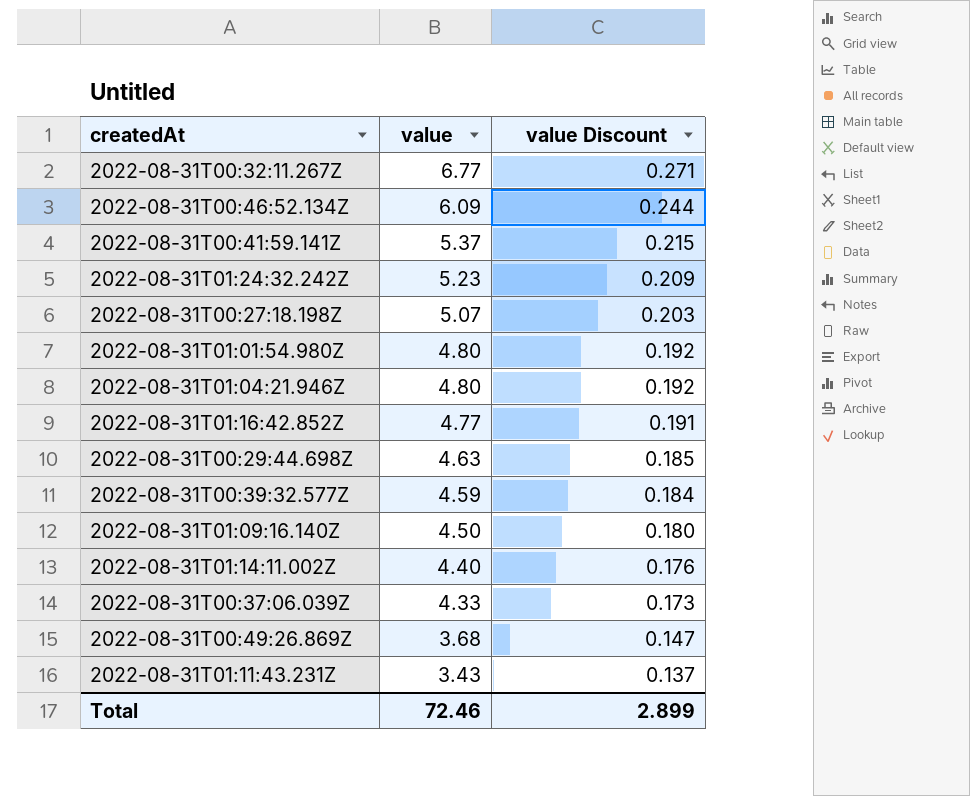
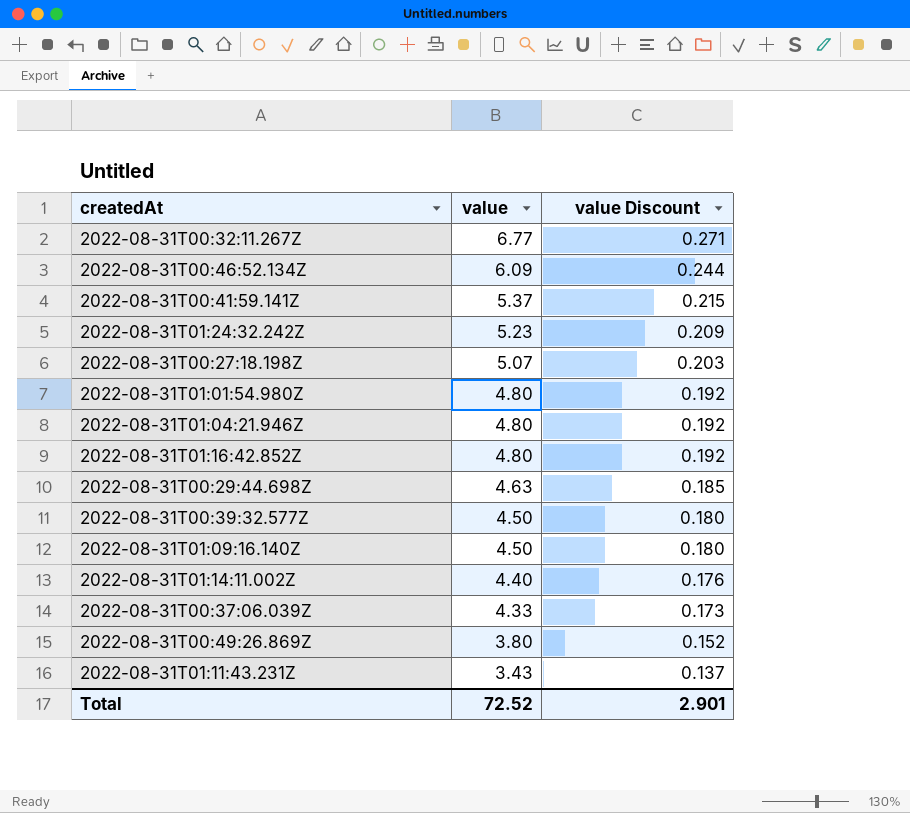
2022-08-31T01:16:42.852Z | value: 4.77 -> 4.80
2022-08-31T01:16:42.852Z | value Discount: 0.191 -> 0.192
2022-08-31T00:39:32.577Z | value: 4.59 -> 4.50
2022-08-31T00:39:32.577Z | value Discount: 0.184 -> 0.180
2022-08-31T00:49:26.869Z | value: 3.68 -> 3.80
2022-08-31T00:49:26.869Z | value Discount: 0.147 -> 0.152
Total | value: 72.46 -> 72.52
Total | value Discount: 2.899 -> 2.901

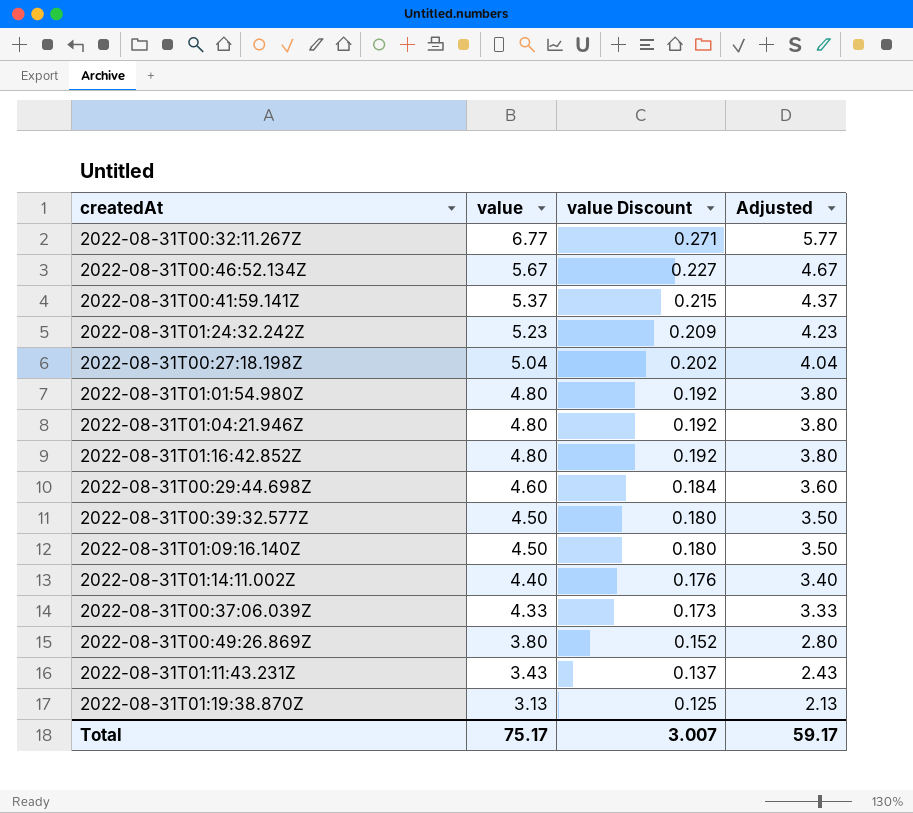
column Adjusted | formula: none -> [value] - 1
2022-08-31T00:46:52.134Z | value: 6.09 -> 5.67
2022-08-31T00:46:52.134Z | value Discount: 0.244 -> 0.227
2022-08-31T00:27:18.198Z | value: 5.07 -> 5.04
2022-08-31T00:27:18.198Z | value Discount: 0.203 -> 0.202
2022-08-31T00:29:44.698Z | value: 4.63 -> 4.60
2022-08-31T00:29:44.698Z | value Discount: 0.185 -> 0.184
row 2022-08-31T01:19:38.870Z: none -> 3.13 | 0.125 | 2.13
Total | value: 72.52 -> 75.17
Total | value Discount: 2.901 -> 3.007

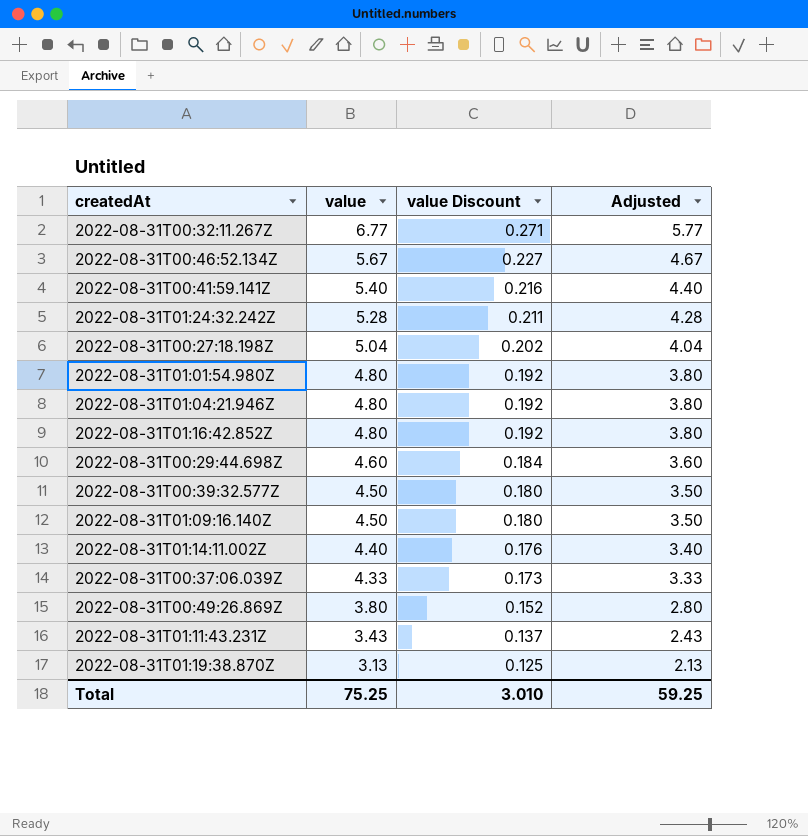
2022-08-31T00:41:59.141Z | value: 5.37 -> 5.40
2022-08-31T00:41:59.141Z | value Discount: 0.215 -> 0.216
2022-08-31T00:41:59.141Z | Adjusted: 4.37 -> 4.40
2022-08-31T01:24:32.242Z | value: 5.23 -> 5.28
2022-08-31T01:24:32.242Z | value Discount: 0.209 -> 0.211
2022-08-31T01:24:32.242Z | Adjusted: 4.23 -> 4.28
Total | value: 75.17 -> 75.25
Total | value Discount: 3.007 -> 3.010
Total | Adjusted: 59.17 -> 59.25

